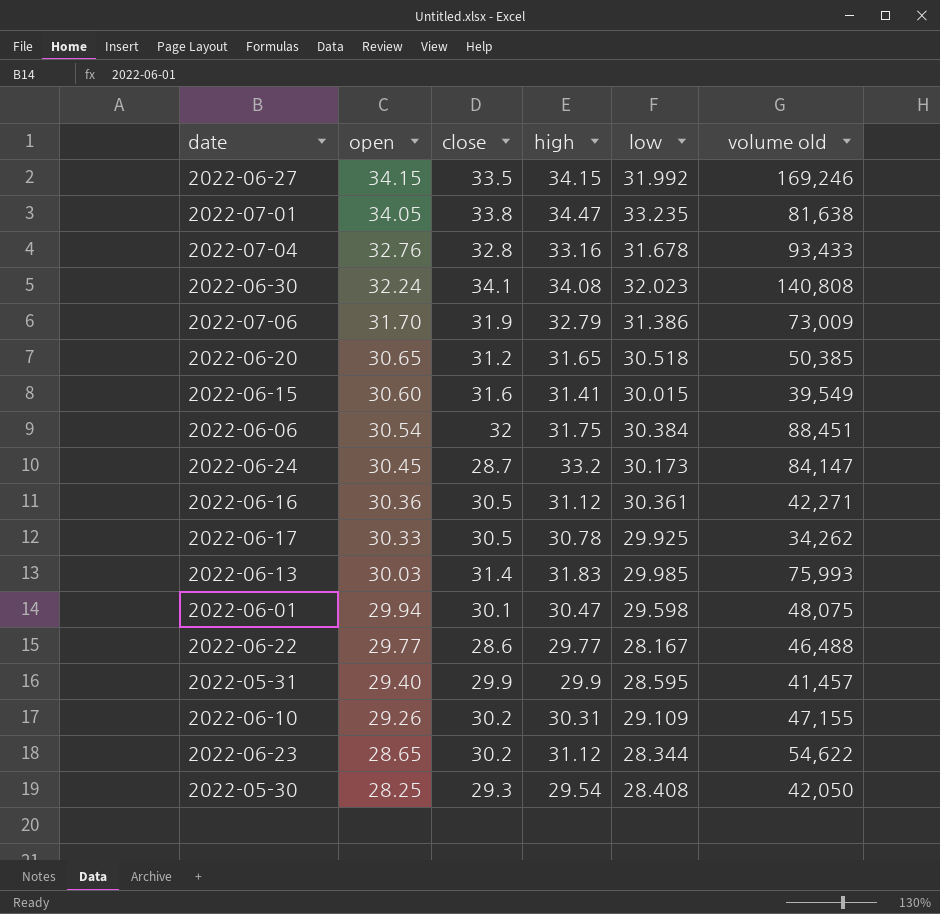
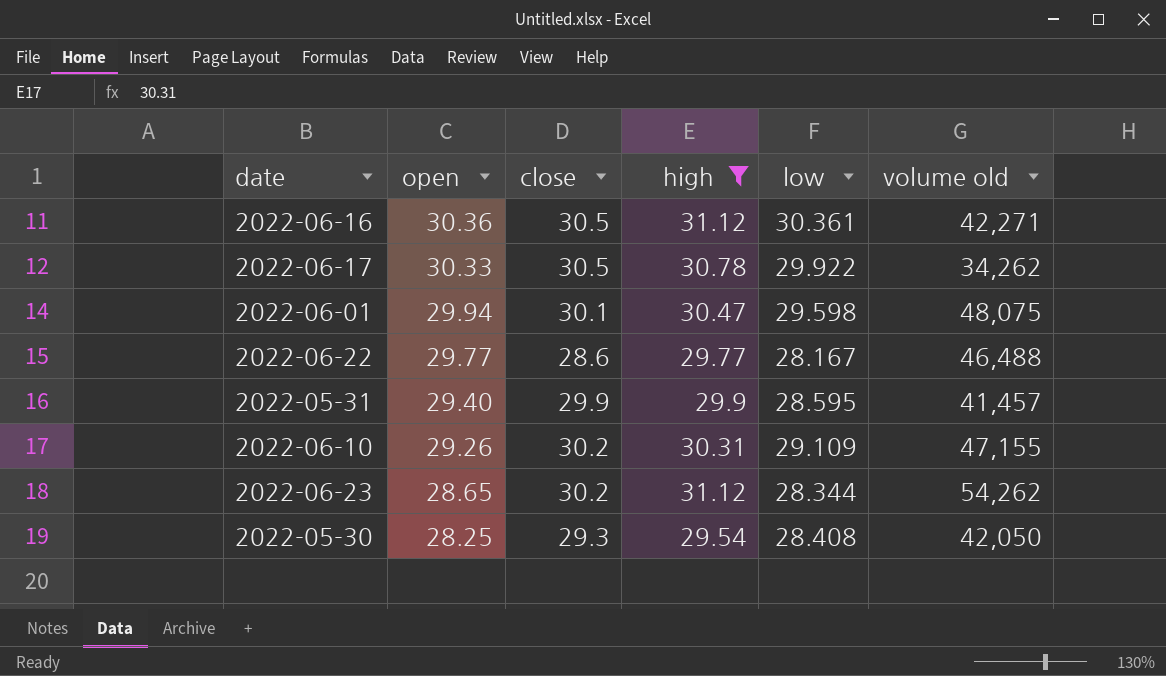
filter: none -> high <= 31.12
2022-06-17 | low: 29.925 -> 29.922
2022-06-23 | volume old: 54,622 -> 54,262

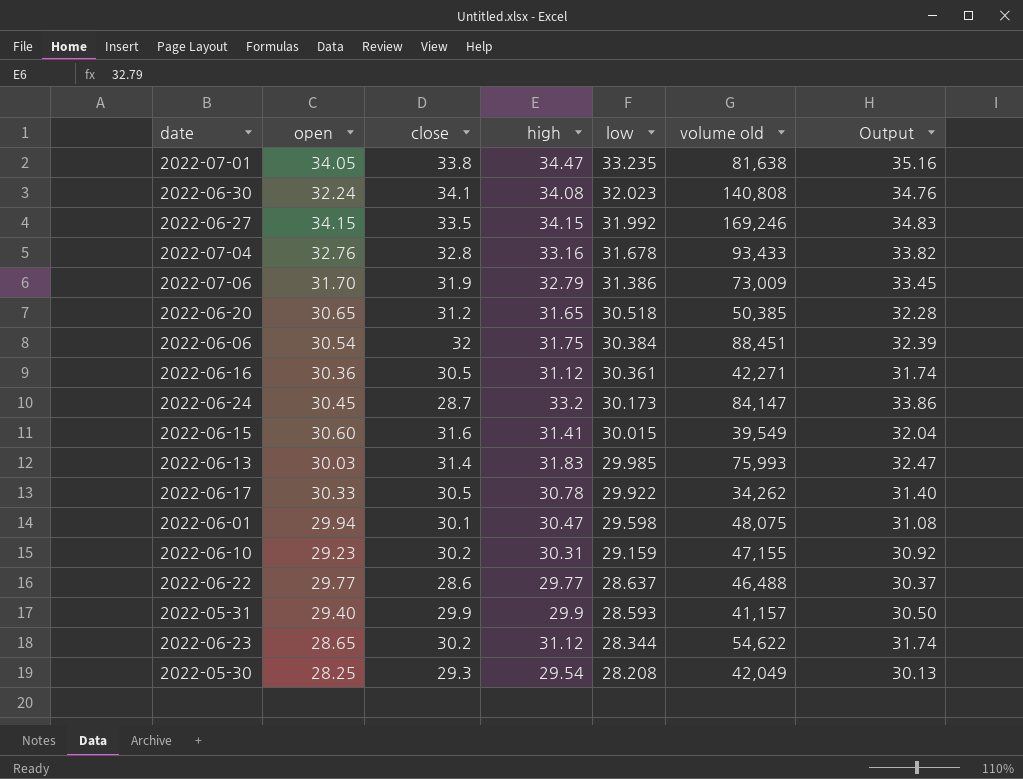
filter: high <= 31.12 -> none
row order: open descending -> low descending
column Output | formula: none -> [high] * 1.02
2022-06-10 | open: 29.26 -> 29.23
2022-06-10 | low: 29.109 -> 29.159
2022-06-22 | low: 28.167 -> 28.637
2022-05-31 | low: 28.595 -> 28.593
2022-05-31 | volume old: 41,457 -> 41,157
2022-06-23 | volume old: 54,262 -> 54,622
2022-05-30 | low: 28.408 -> 28.208
2022-05-30 | volume old: 42,050 -> 42,049

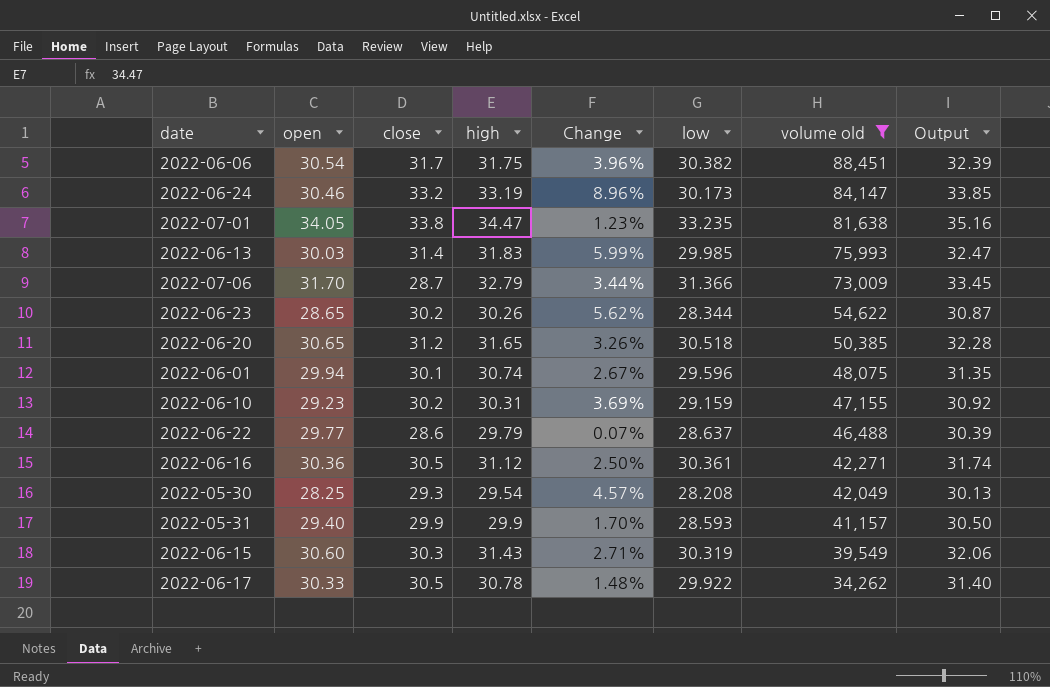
filter: none -> volume old <= 88,451
row order: low descending -> volume old descending
column Change | formula: none -> ([high] - [open]) / [open]
2022-06-06 | close: 32 -> 31.7
2022-06-06 | low: 30.384 -> 30.382
2022-06-24 | open: 30.45 -> 30.46
2022-06-24 | close: 28.7 -> 33.2
2022-06-24 | high: 33.2 -> 33.19
2022-06-24 | Output: 33.86 -> 33.85
2022-07-06 | close: 31.9 -> 28.7
2022-07-06 | low: 31.386 -> 31.366
2022-06-23 | high: 31.12 -> 30.26
2022-06-23 | Output: 31.74 -> 30.87
2022-06-01 | high: 30.47 -> 30.74
2022-06-01 | low: 29.598 -> 29.596
2022-06-01 | Output: 31.08 -> 31.35
2022-06-22 | high: 29.77 -> 29.79
2022-06-22 | Output: 30.37 -> 30.39
2022-06-15 | close: 31.6 -> 30.3
2022-06-15 | high: 31.41 -> 31.43
2022-06-15 | low: 30.015 -> 30.319
2022-06-15 | Output: 32.04 -> 32.06

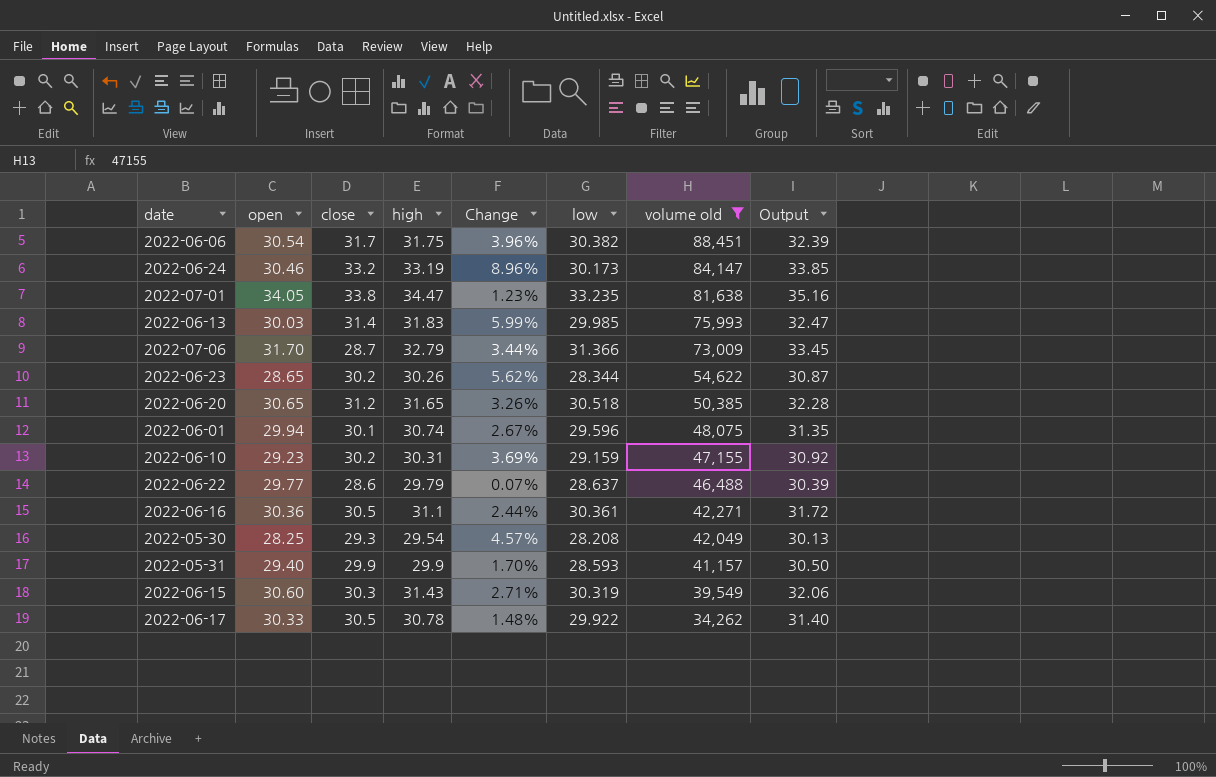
2022-06-16 | high: 31.12 -> 31.1
2022-06-16 | Change: 2.50% -> 2.44%
2022-06-16 | Output: 31.74 -> 31.72

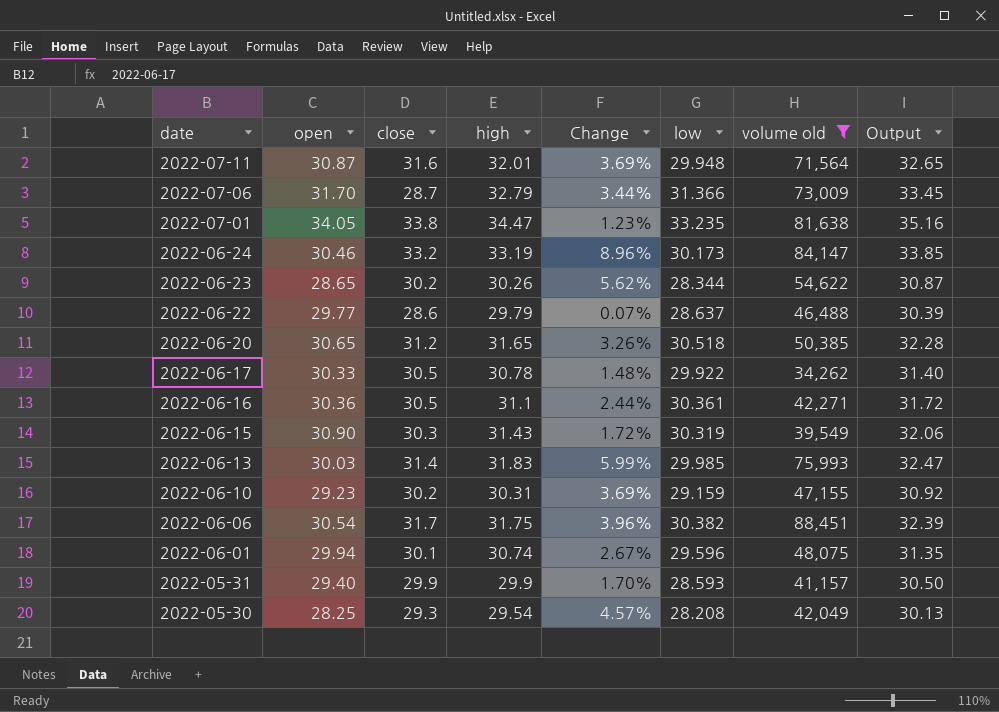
row order: volume old descending -> date descending
row 2022-07-11: none -> 30.87 | 31.6 | 32.01 | 3.69% | 29.948 | 71,564 | 32.65
2022-06-15 | open: 30.60 -> 30.90
2022-06-15 | Change: 2.71% -> 1.72%

